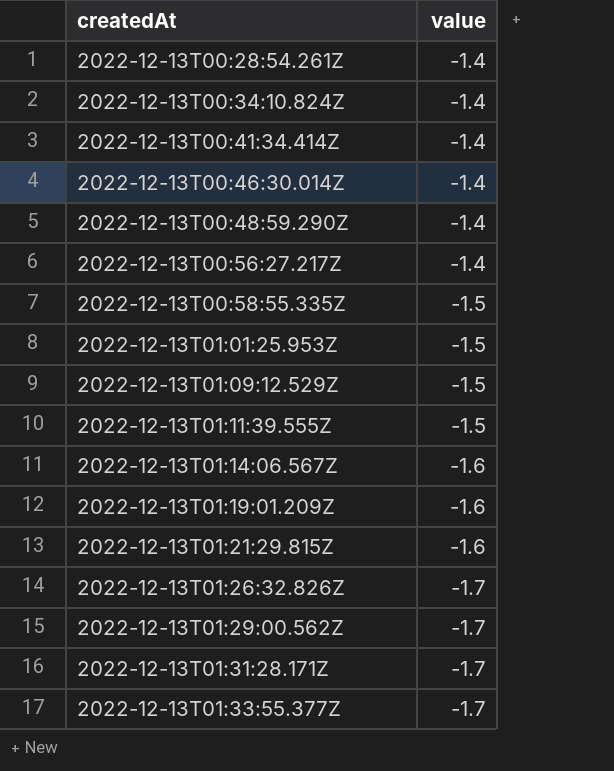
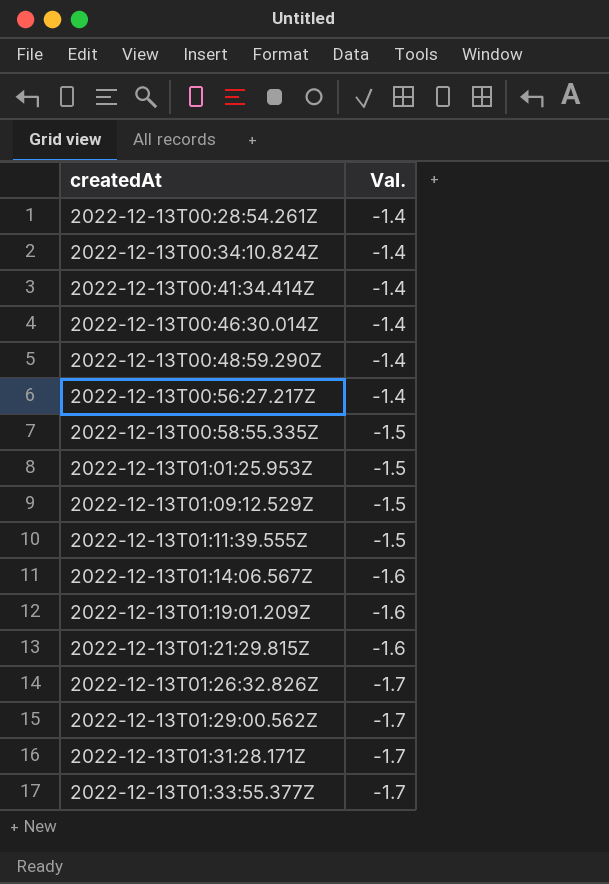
column name: value -> Val.

